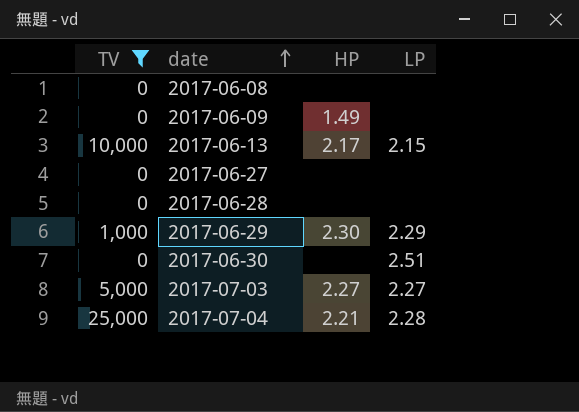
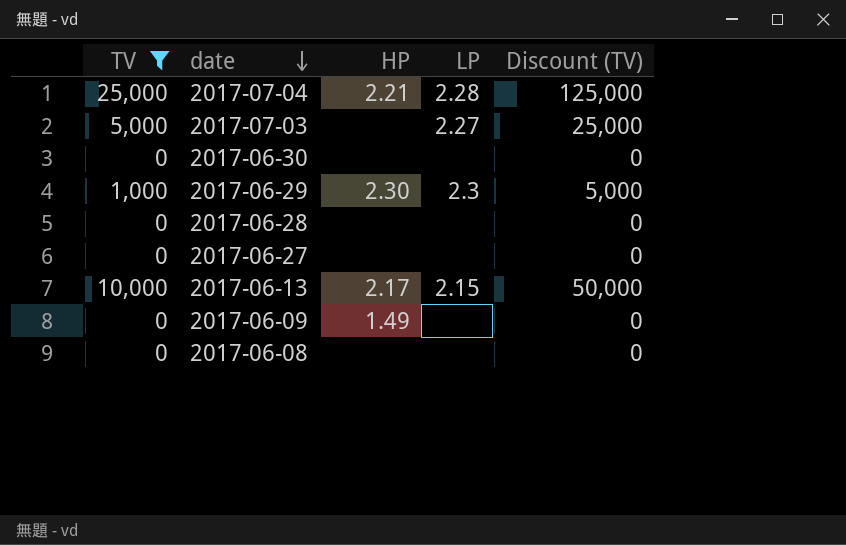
row order: date ascending -> date descending
column Discount (TV) | formula: none -> [TV] * 5
2017-07-03 | HP: 2.27 -> none
2017-06-30 | LP: 2.51 -> none
2017-06-29 | LP: 2.29 -> 2.3

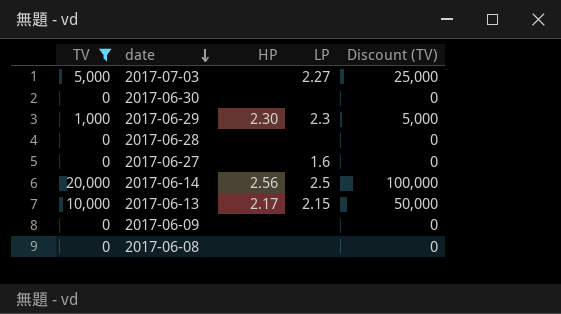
row 2017-07-04: 25,000 | 2.21 | 2.28 | 125,000 -> none
2017-06-27 | LP: none -> 1.6
row 2017-06-14: none -> 20,000 | 2.56 | 2.5 | 100,000
2017-06-09 | HP: 1.49 -> none

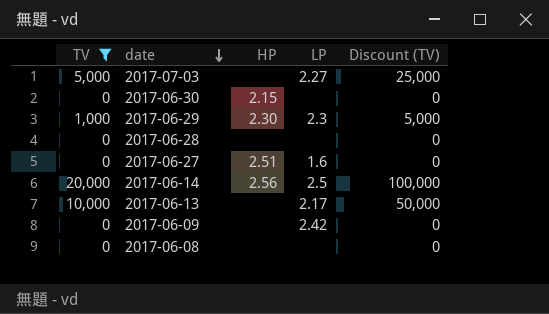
2017-06-30 | HP: none -> 2.15
2017-06-27 | HP: none -> 2.51
2017-06-13 | HP: 2.17 -> none
2017-06-13 | LP: 2.15 -> 2.17
2017-06-09 | LP: none -> 2.42

